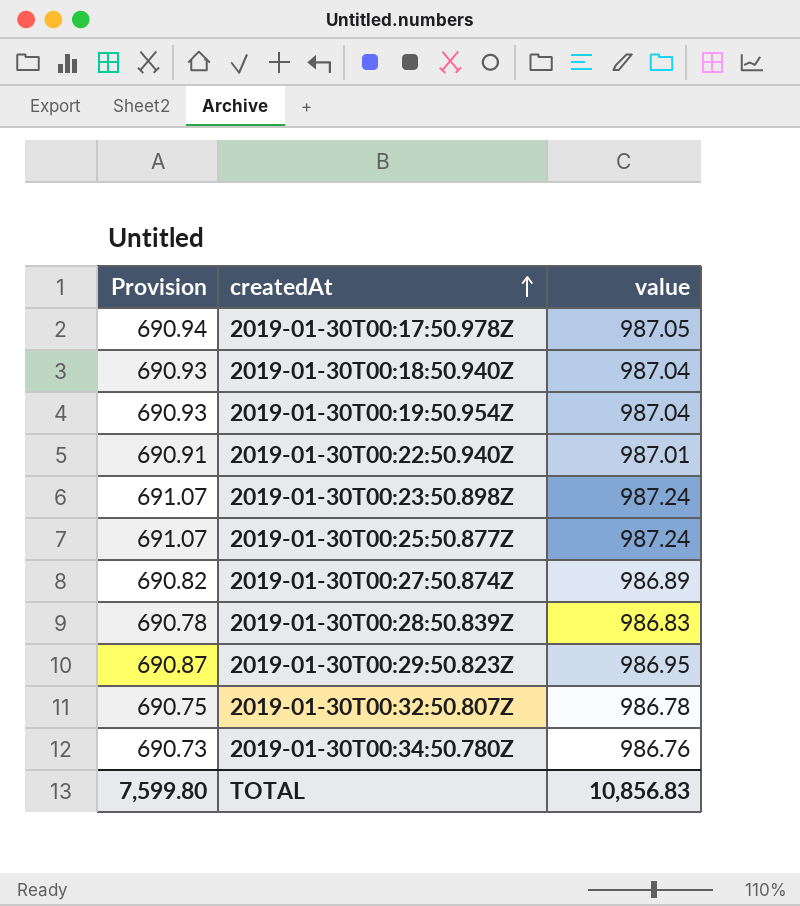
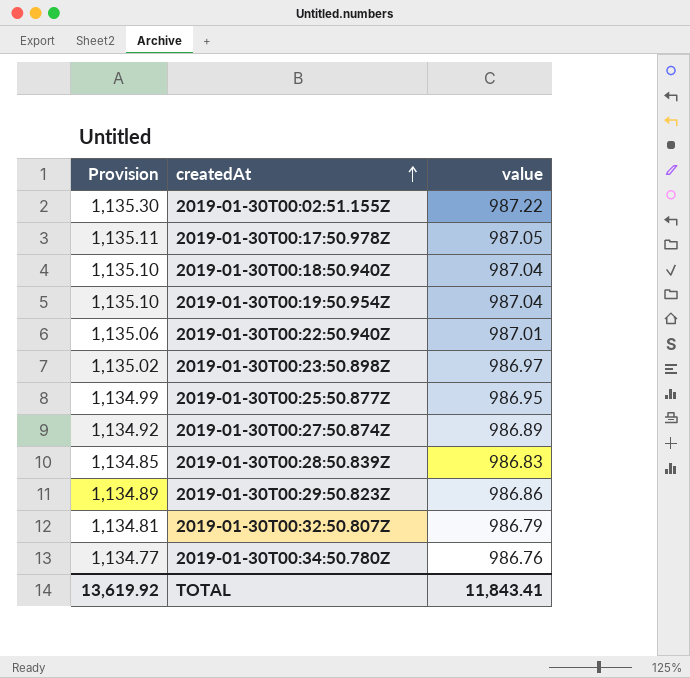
column Provision | formula: [value] * 0.7 -> [value] * 1.15
row 2019-01-30T00:02:51.155Z: none -> 1,135.30 | 987.22
2019-01-30T00:23:50.898Z | value: 987.24 -> 986.97
2019-01-30T00:25:50.877Z | value: 987.24 -> 986.95
2019-01-30T00:29:50.823Z | value: 986.95 -> 986.86
2019-01-30T00:32:50.807Z | value: 986.78 -> 986.79
TOTAL | Provision: 7,599.80 -> 13,619.92
TOTAL | value: 10,856.83 -> 11,843.41

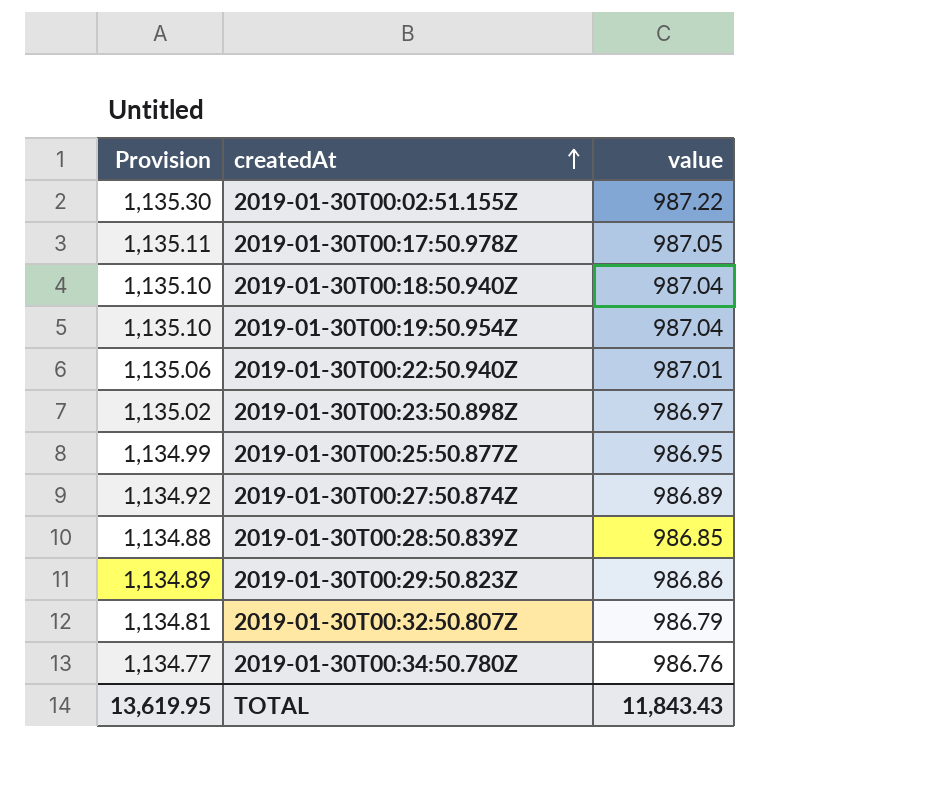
2019-01-30T00:28:50.839Z | Provision: 1,134.85 -> 1,134.88
2019-01-30T00:28:50.839Z | value: 986.83 -> 986.85
TOTAL | Provision: 13,619.92 -> 13,619.95
TOTAL | value: 11,843.41 -> 11,843.43

